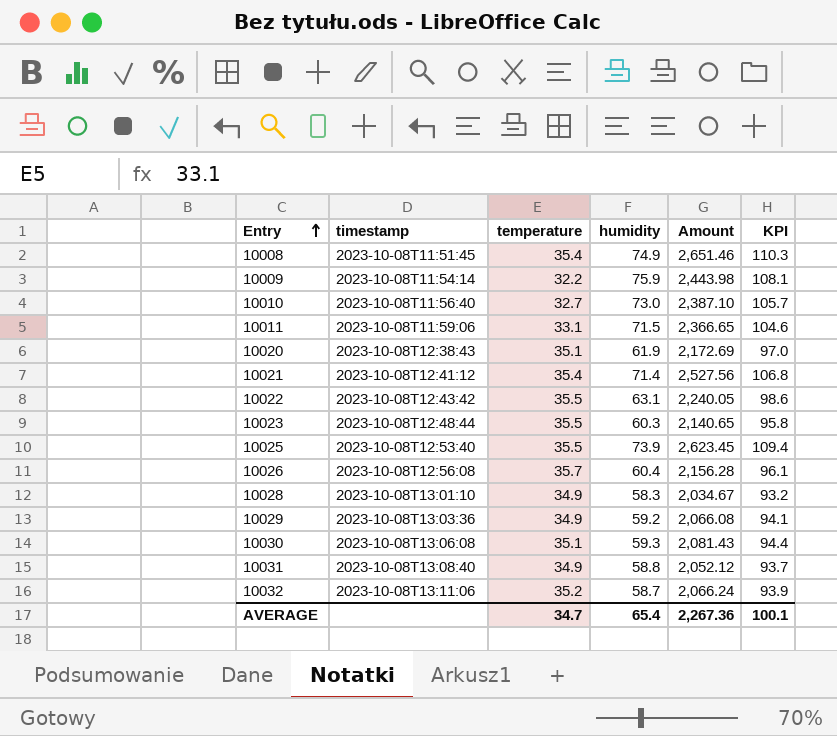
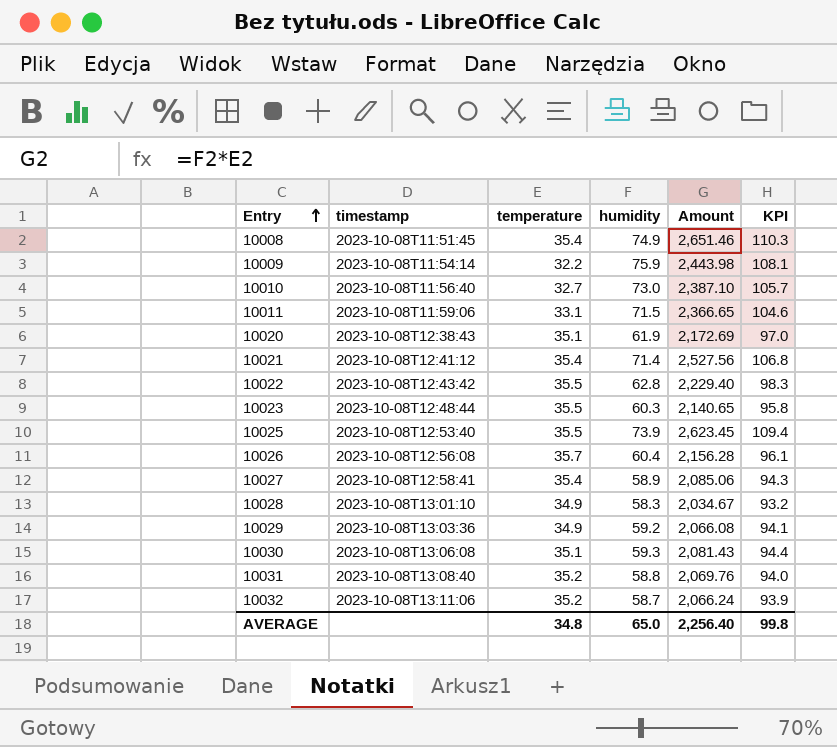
10022 | humidity: 63.1 -> 62.8
10022 | Amount: 2,240.05 -> 2,229.40
10022 | KPI: 98.6 -> 98.3
row 10027: none -> 2023-10-08T12:58:41 | 35.4 | 58.9 | 2,085.06 | 94.3
10031 | temperature: 34.9 -> 35.2
10031 | Amount: 2,052.12 -> 2,069.76
10031 | KPI: 93.7 -> 94.0
AVERAGE | temperature: 34.7 -> 34.8
AVERAGE | humidity: 65.4 -> 65.0
AVERAGE | Amount: 2,267.36 -> 2,256.40
AVERAGE | KPI: 100.1 -> 99.8

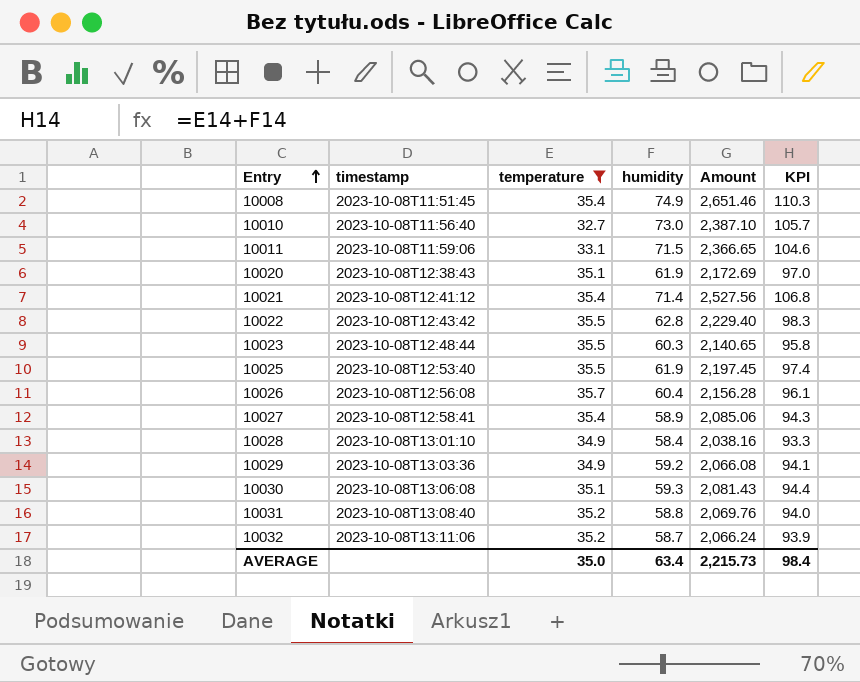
filter: none -> temperature != 32.2
10025 | humidity: 73.9 -> 61.9
10025 | Amount: 2,623.45 -> 2,197.45
10025 | KPI: 109.4 -> 97.4
10028 | humidity: 58.3 -> 58.4
10028 | Amount: 2,034.67 -> 2,038.16
10028 | KPI: 93.2 -> 93.3
AVERAGE | temperature: 34.8 -> 35.0
AVERAGE | humidity: 65.0 -> 63.4
AVERAGE | Amount: 2,256.40 -> 2,215.73
AVERAGE | KPI: 99.8 -> 98.4

